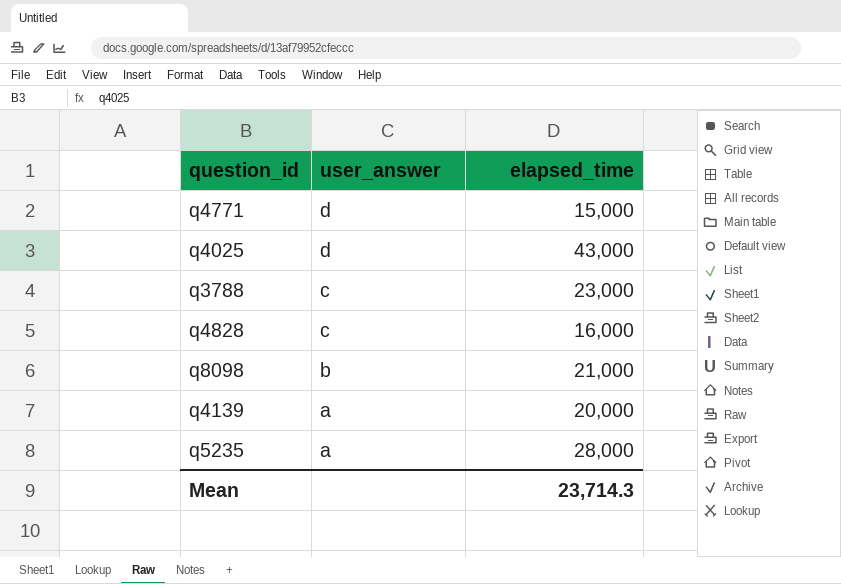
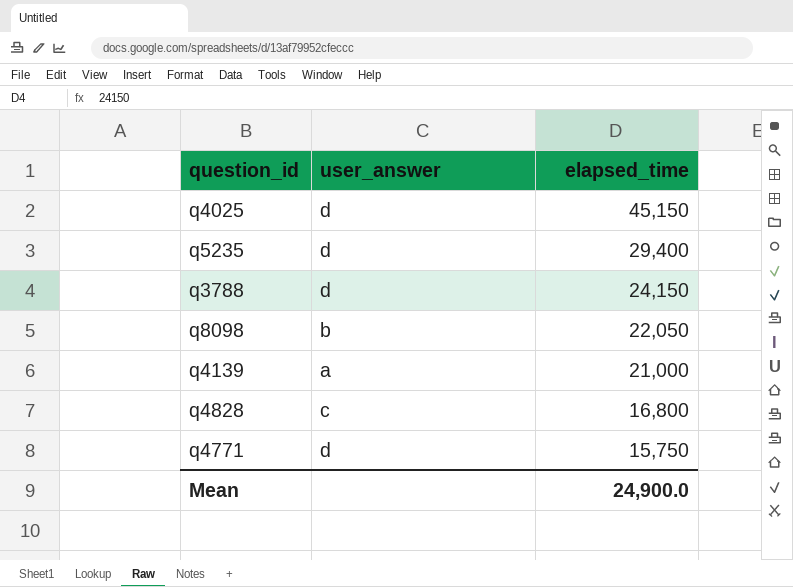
row order: user_answer descending -> elapsed_time descending
q4025 | elapsed_time: 43,000 -> 45,150
q5235 | user_answer: a -> d
q5235 | elapsed_time: 28,000 -> 29,400
q3788 | user_answer: c -> d
q3788 | elapsed_time: 23,000 -> 24,150
q8098 | elapsed_time: 21,000 -> 22,050
q4139 | elapsed_time: 20,000 -> 21,000
q4828 | elapsed_time: 16,000 -> 16,800
q4771 | elapsed_time: 15,000 -> 15,750
Mean | elapsed_time: 23,714.3 -> 24,900.0

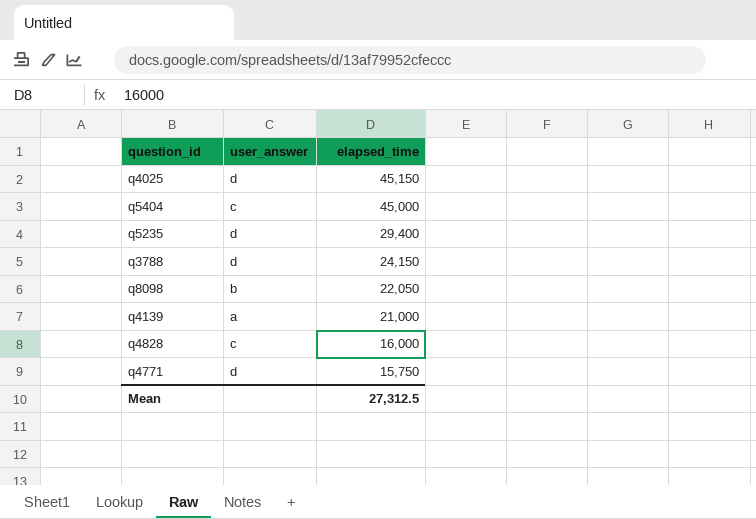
row q5404: none -> c | 45,000
q4828 | elapsed_time: 16,800 -> 16,000
Mean | elapsed_time: 24,900.0 -> 27,312.5

